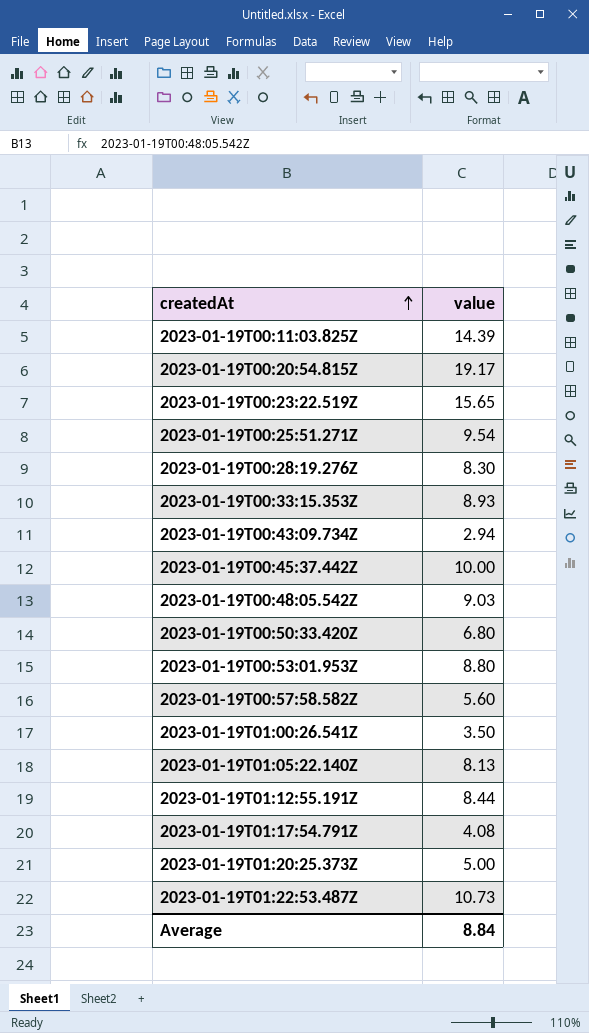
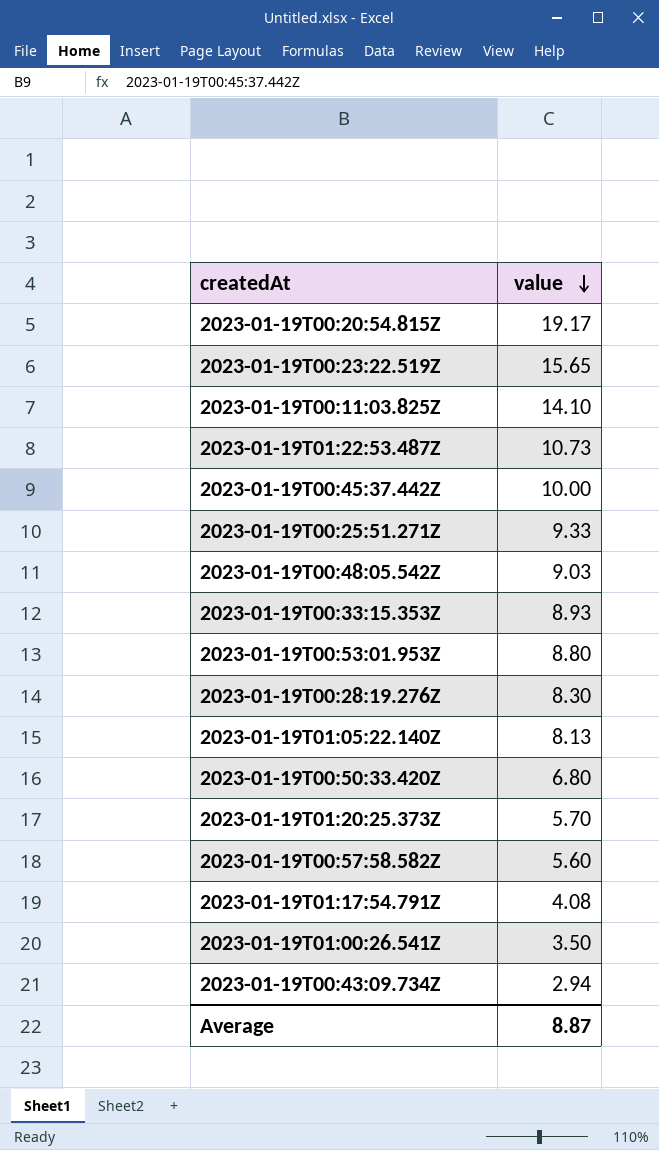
row order: createdAt ascending -> value descending
row 2023-01-19T01:12:55.191Z: 8.44 -> none
2023-01-19T00:11:03.825Z | value: 14.39 -> 14.10
2023-01-19T00:25:51.271Z | value: 9.54 -> 9.33
2023-01-19T01:20:25.373Z | value: 5.00 -> 5.70
Average | value: 8.84 -> 8.87

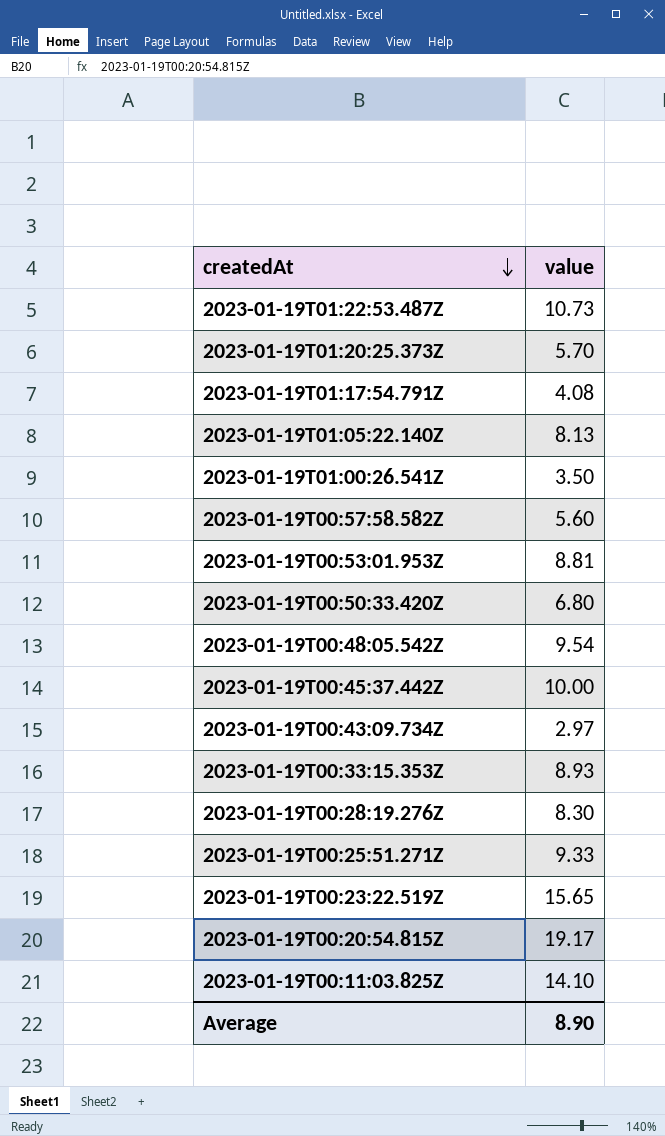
row order: value descending -> createdAt descending
2023-01-19T00:53:01.953Z | value: 8.80 -> 8.81
2023-01-19T00:48:05.542Z | value: 9.03 -> 9.54
2023-01-19T00:43:09.734Z | value: 2.94 -> 2.97
Average | value: 8.87 -> 8.90

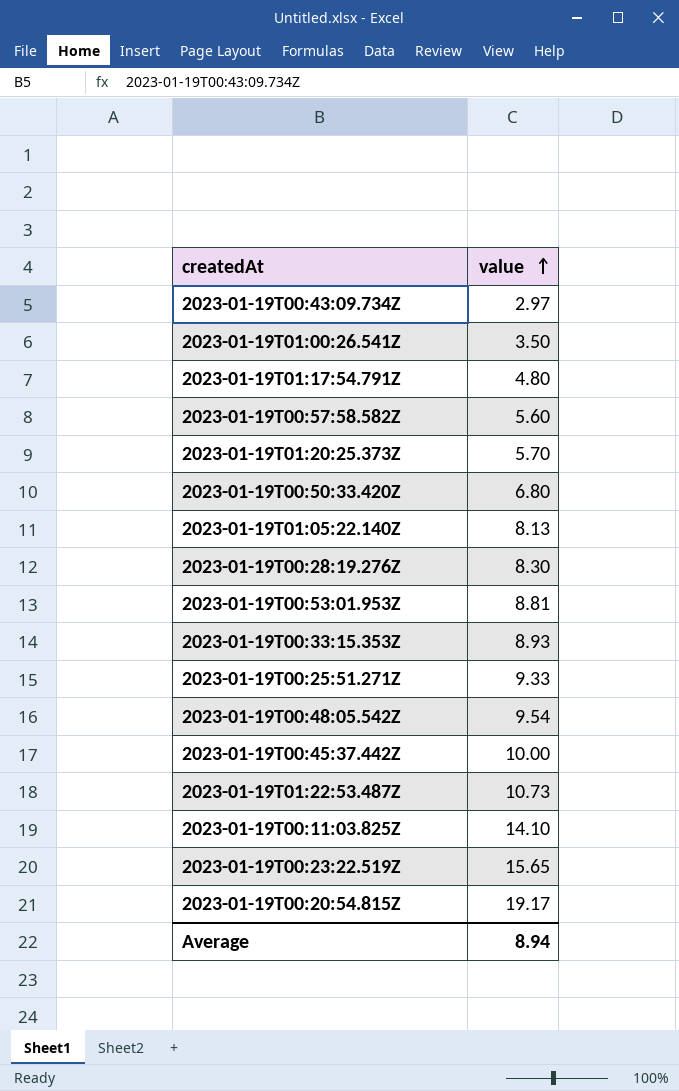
row order: createdAt descending -> value ascending
2023-01-19T01:17:54.791Z | value: 4.08 -> 4.80
Average | value: 8.90 -> 8.94

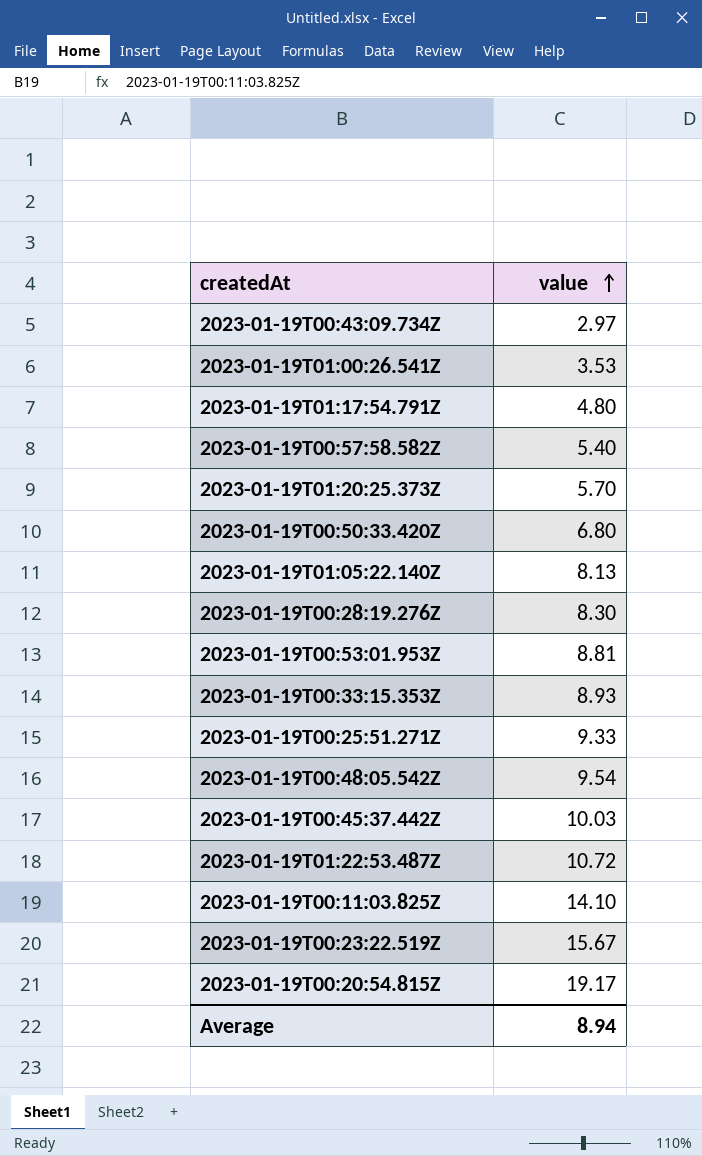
2023-01-19T01:00:26.541Z | value: 3.50 -> 3.53
2023-01-19T00:57:58.582Z | value: 5.60 -> 5.40
2023-01-19T00:45:37.442Z | value: 10.00 -> 10.03
2023-01-19T01:22:53.487Z | value: 10.73 -> 10.72
2023-01-19T00:23:22.519Z | value: 15.65 -> 15.67

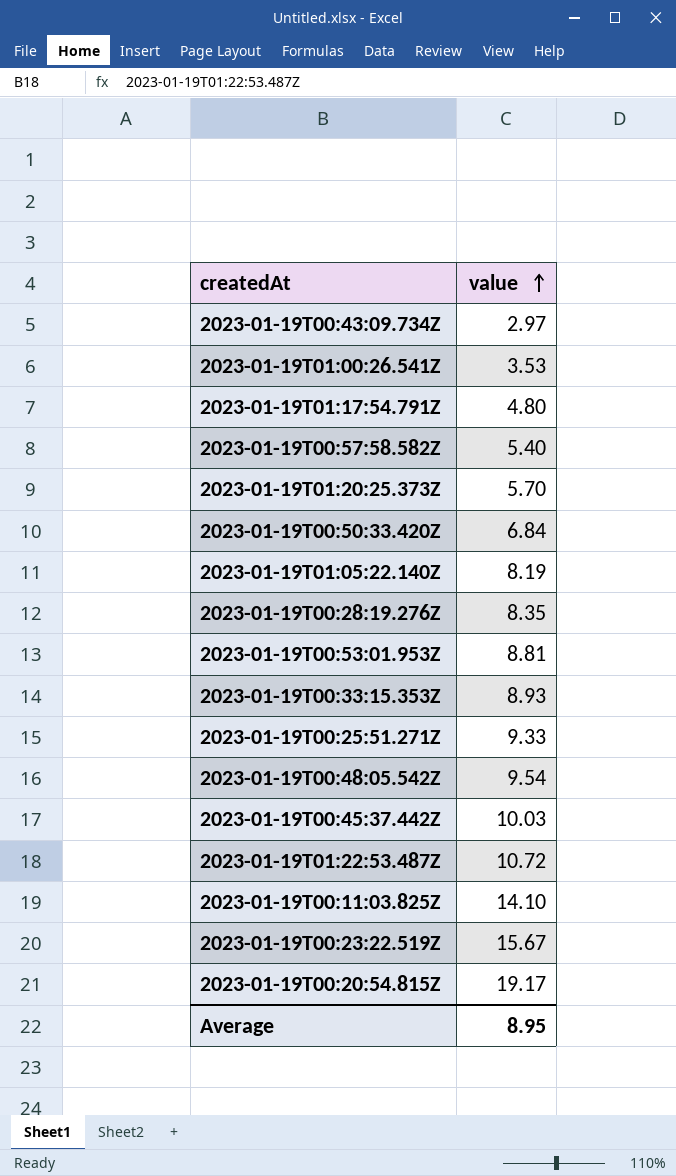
2023-01-19T00:50:33.420Z | value: 6.80 -> 6.84
2023-01-19T01:05:22.140Z | value: 8.13 -> 8.19
2023-01-19T00:28:19.276Z | value: 8.30 -> 8.35
Average | value: 8.94 -> 8.95

